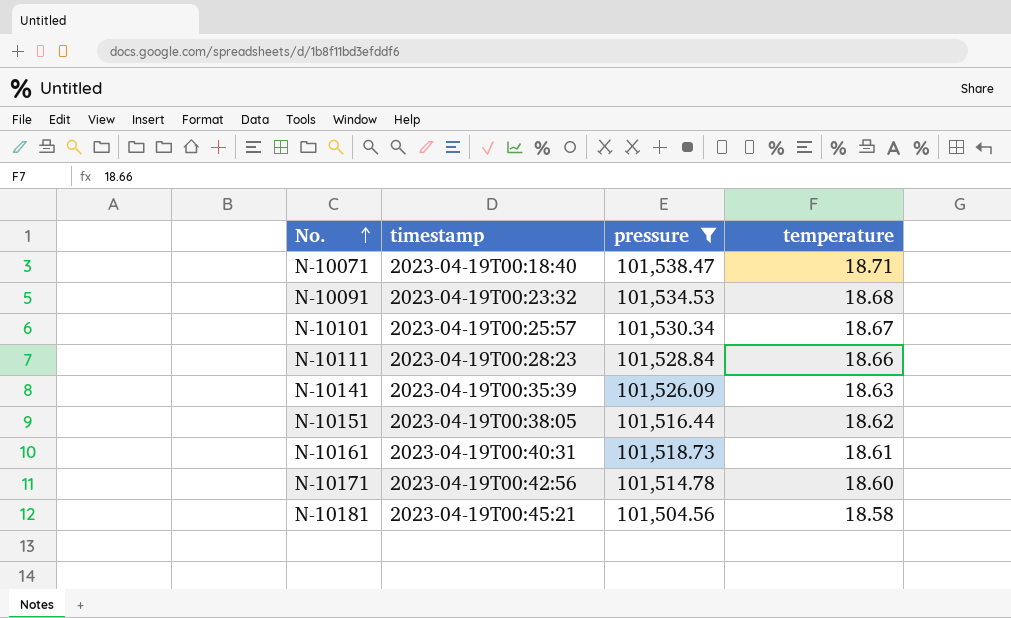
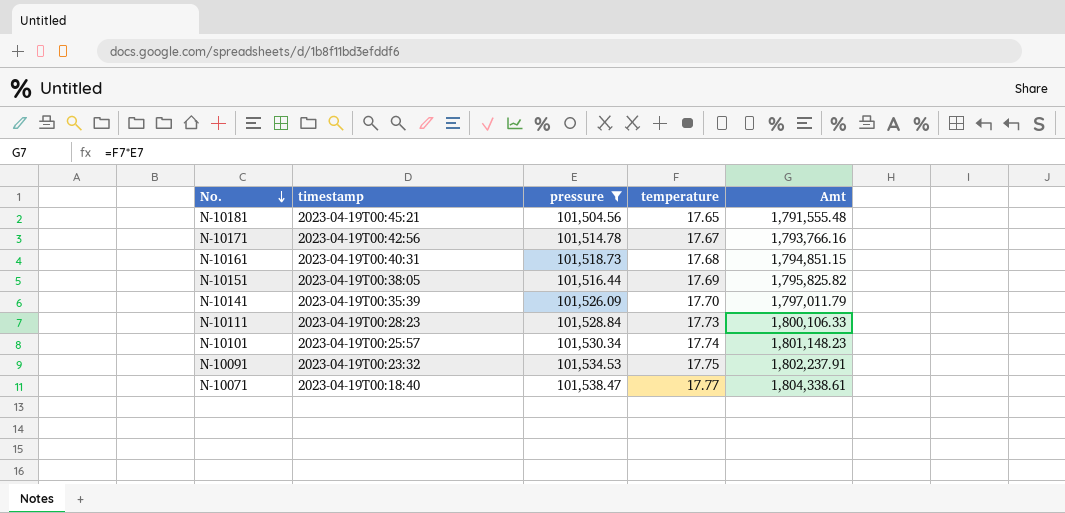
row order: No. ascending -> No. descending
column Amt | formula: none -> [pressure] * [temperature]
N-10181 | temperature: 18.58 -> 17.65
N-10171 | temperature: 18.60 -> 17.67
N-10161 | temperature: 18.61 -> 17.68
N-10151 | temperature: 18.62 -> 17.69
N-10141 | temperature: 18.63 -> 17.70
N-10111 | temperature: 18.66 -> 17.73
N-10101 | temperature: 18.67 -> 17.74
N-10091 | temperature: 18.68 -> 17.75
N-10071 | temperature: 18.71 -> 17.77

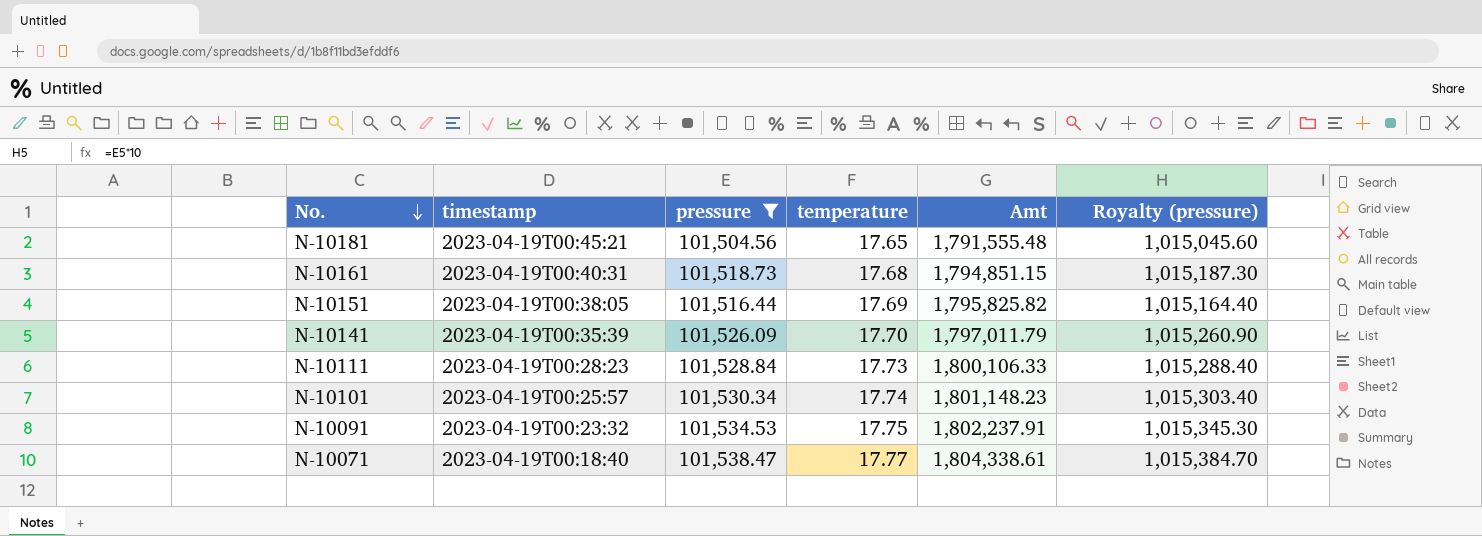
column Royalty (pressure) | formula: none -> [pressure] * 10
row N-10171: 2023-04-19T00:42:56 | 101,514.78 | 17.67 | 1,793,766.16 -> none

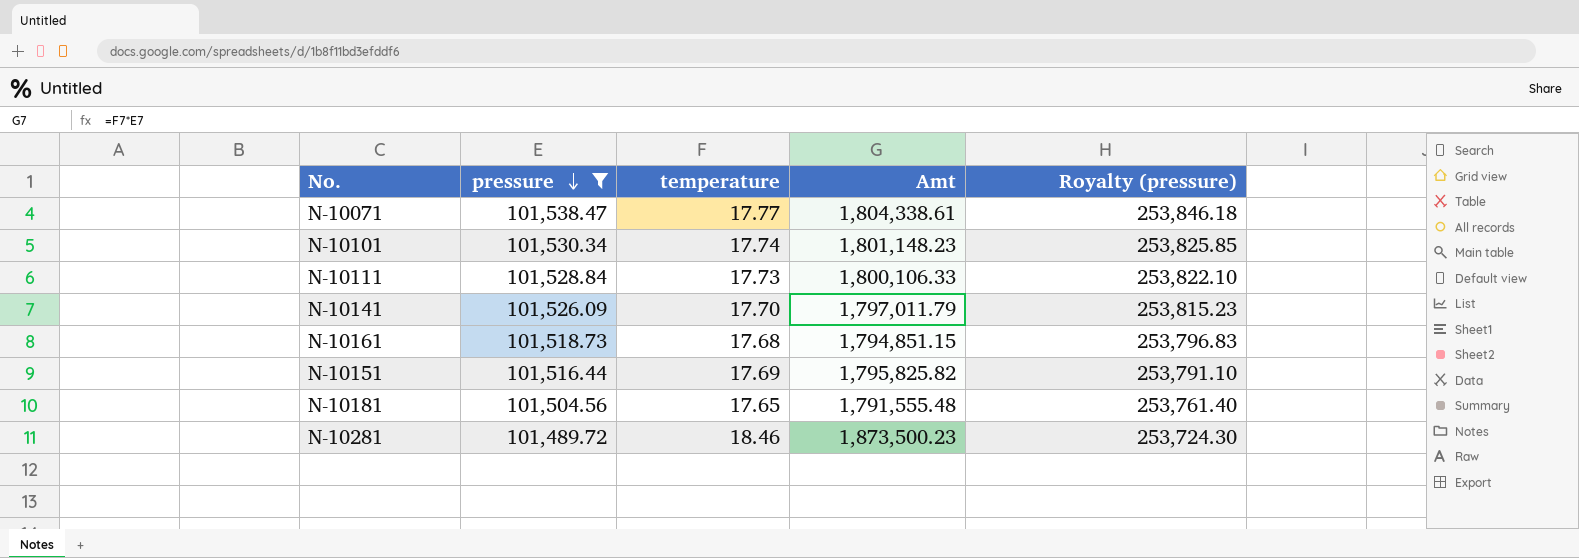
row order: No. descending -> pressure descending
column timestamp | position: 2 -> none
column Royalty (pressure) | formula: [pressure] * 10 -> [pressure] * 2.5
row N-10091: 2023-04-19T00:23:32 | 101,534.53 | 17.75 | 1,802,237.91 | 1,015,345.30 -> none
row N-10281: none -> 101,489.72 | 18.46 | 1,873,500.23 | 253,724.30

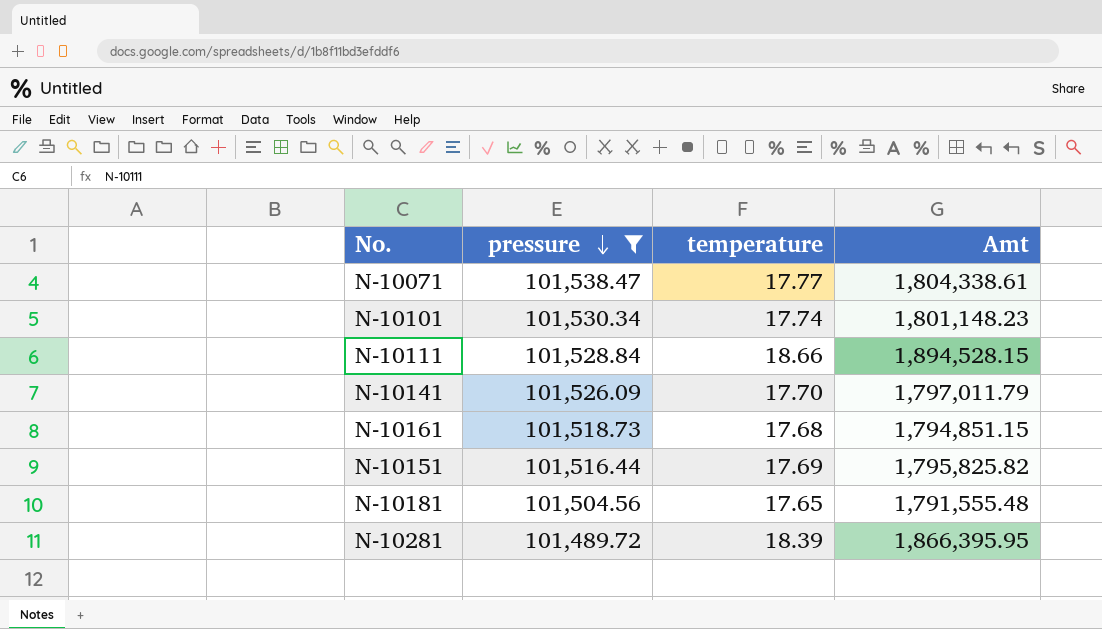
column Royalty (pressure) | formula: [pressure] * 2.5 -> none
N-10111 | temperature: 17.73 -> 18.66
N-10111 | Amt: 1,800,106.33 -> 1,894,528.15
N-10281 | temperature: 18.46 -> 18.39
N-10281 | Amt: 1,873,500.23 -> 1,866,395.95

